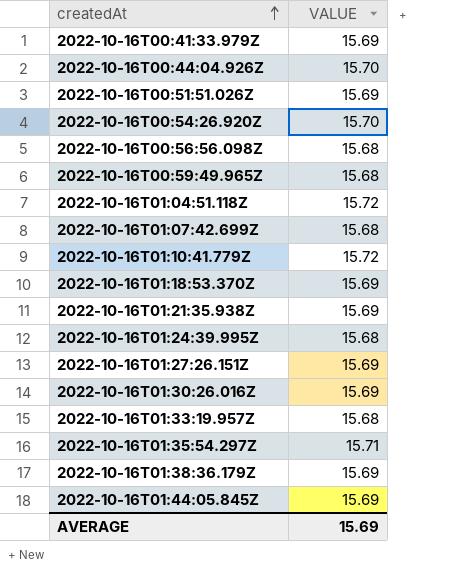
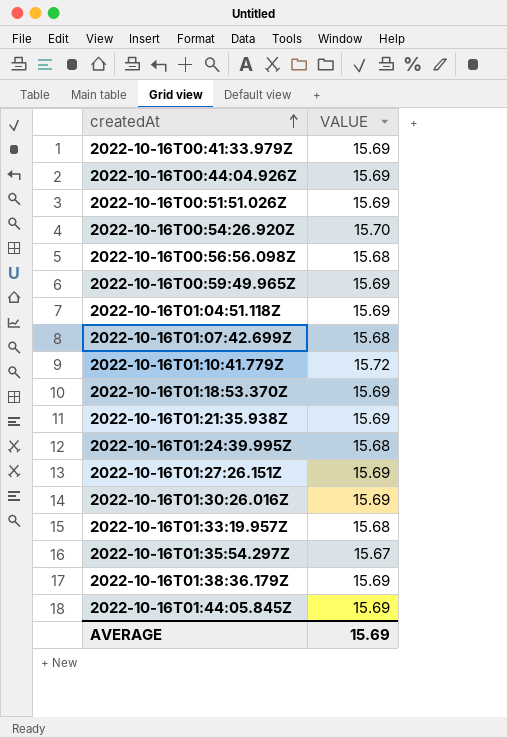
2022-10-16T00:44:04.926Z | VALUE: 15.70 -> 15.69
2022-10-16T00:59:49.965Z | VALUE: 15.68 -> 15.69
2022-10-16T01:04:51.118Z | VALUE: 15.72 -> 15.69
2022-10-16T01:35:54.297Z | VALUE: 15.71 -> 15.67

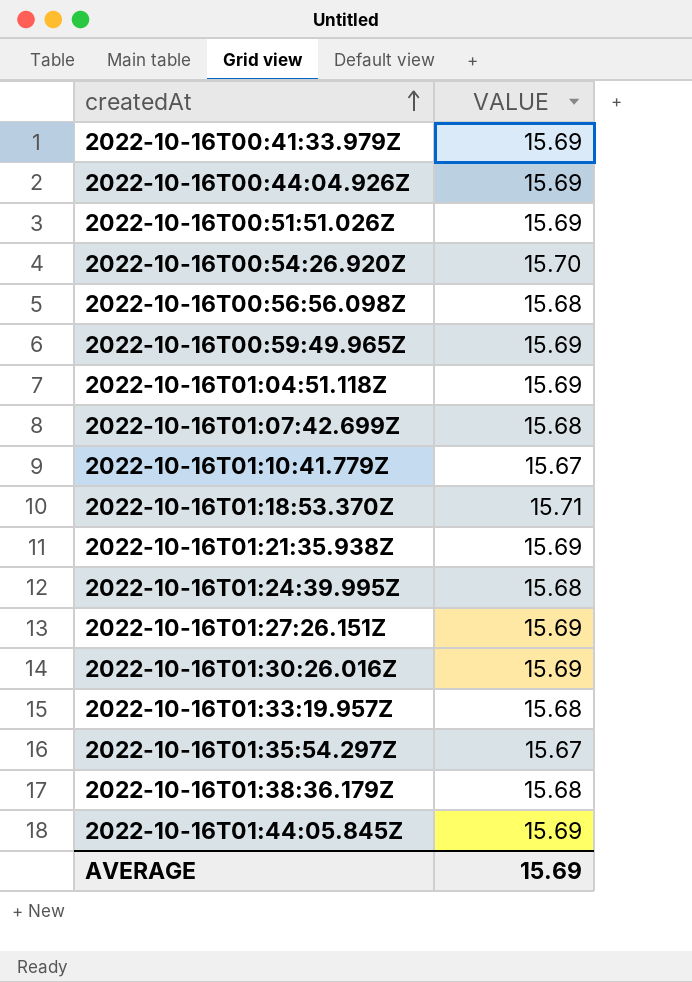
2022-10-16T01:10:41.779Z | VALUE: 15.72 -> 15.67
2022-10-16T01:18:53.370Z | VALUE: 15.69 -> 15.71
2022-10-16T01:38:36.179Z | VALUE: 15.69 -> 15.68

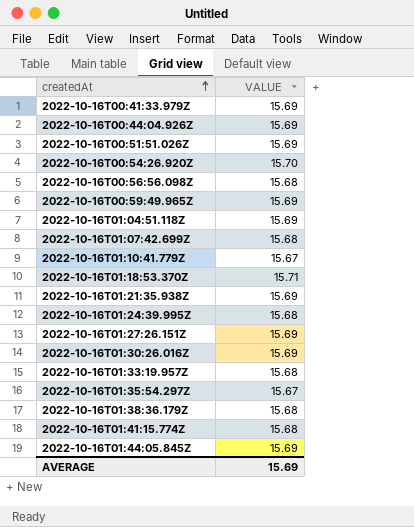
row 2022-10-16T01:41:15.774Z: none -> 15.68

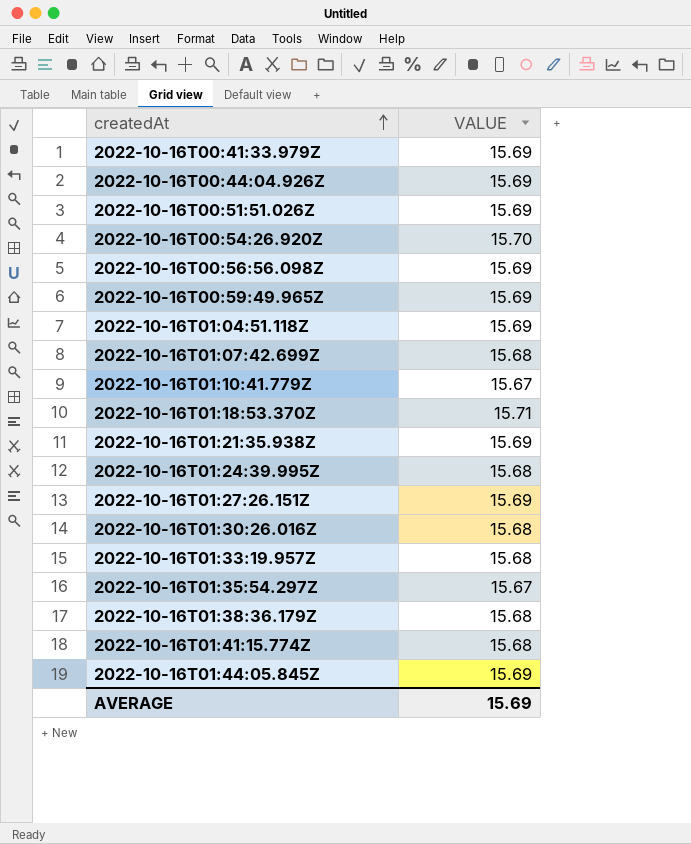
2022-10-16T00:56:56.098Z | VALUE: 15.68 -> 15.69
2022-10-16T01:30:26.016Z | VALUE: 15.69 -> 15.68

